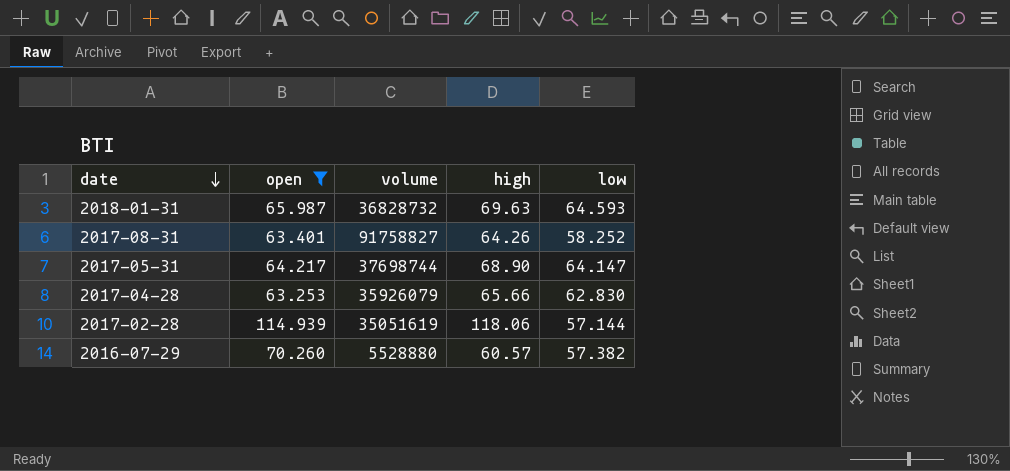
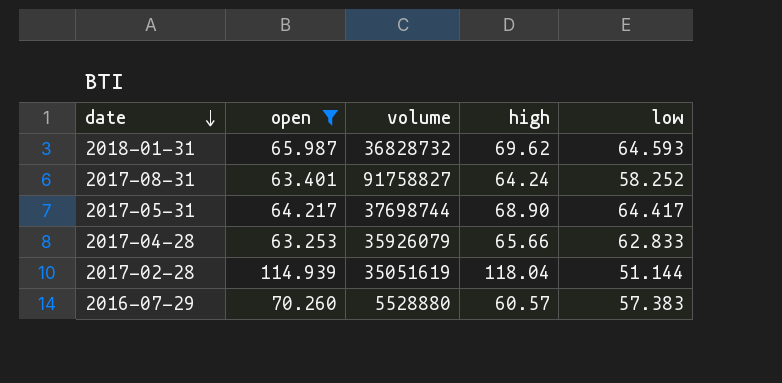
2018-01-31 | high: 69.63 -> 69.62
2017-08-31 | high: 64.26 -> 64.24
2017-05-31 | low: 64.147 -> 64.417
2017-04-28 | low: 62.830 -> 62.833
2017-02-28 | high: 118.06 -> 118.04
2017-02-28 | low: 57.144 -> 51.144
2016-07-29 | low: 57.382 -> 57.383

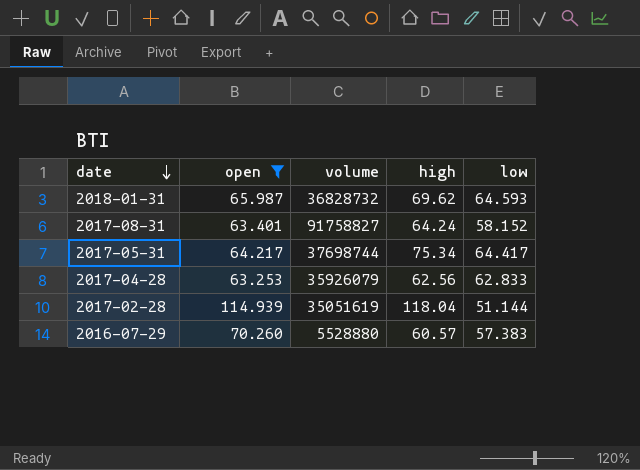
2017-08-31 | low: 58.252 -> 58.152
2017-05-31 | high: 68.90 -> 75.34
2017-04-28 | high: 65.66 -> 62.56

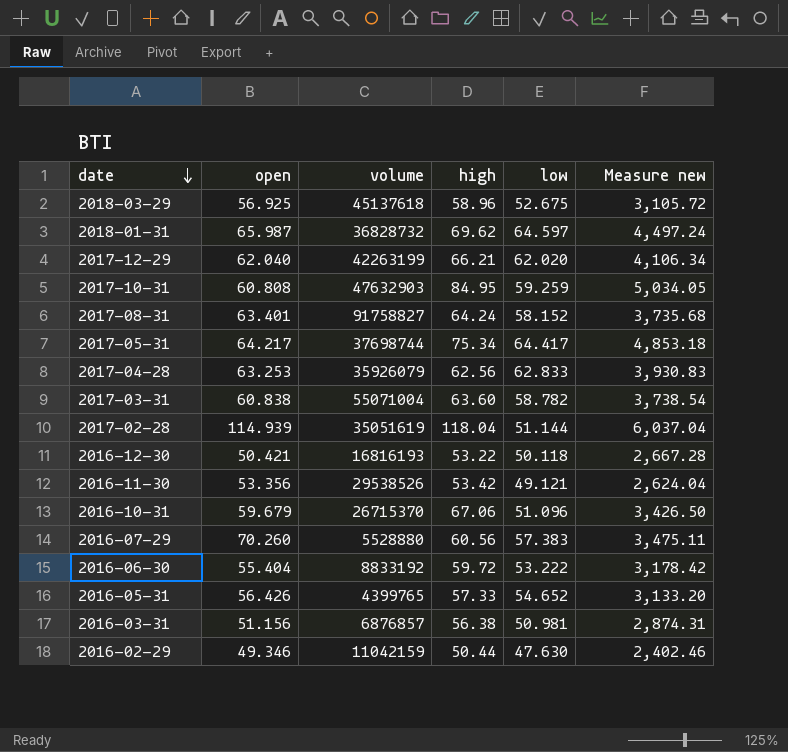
filter: open >= 63.253 -> none
column Measure new | formula: none -> [high] * [low]
2018-01-31 | low: 64.593 -> 64.597
2016-07-29 | high: 60.57 -> 60.56

